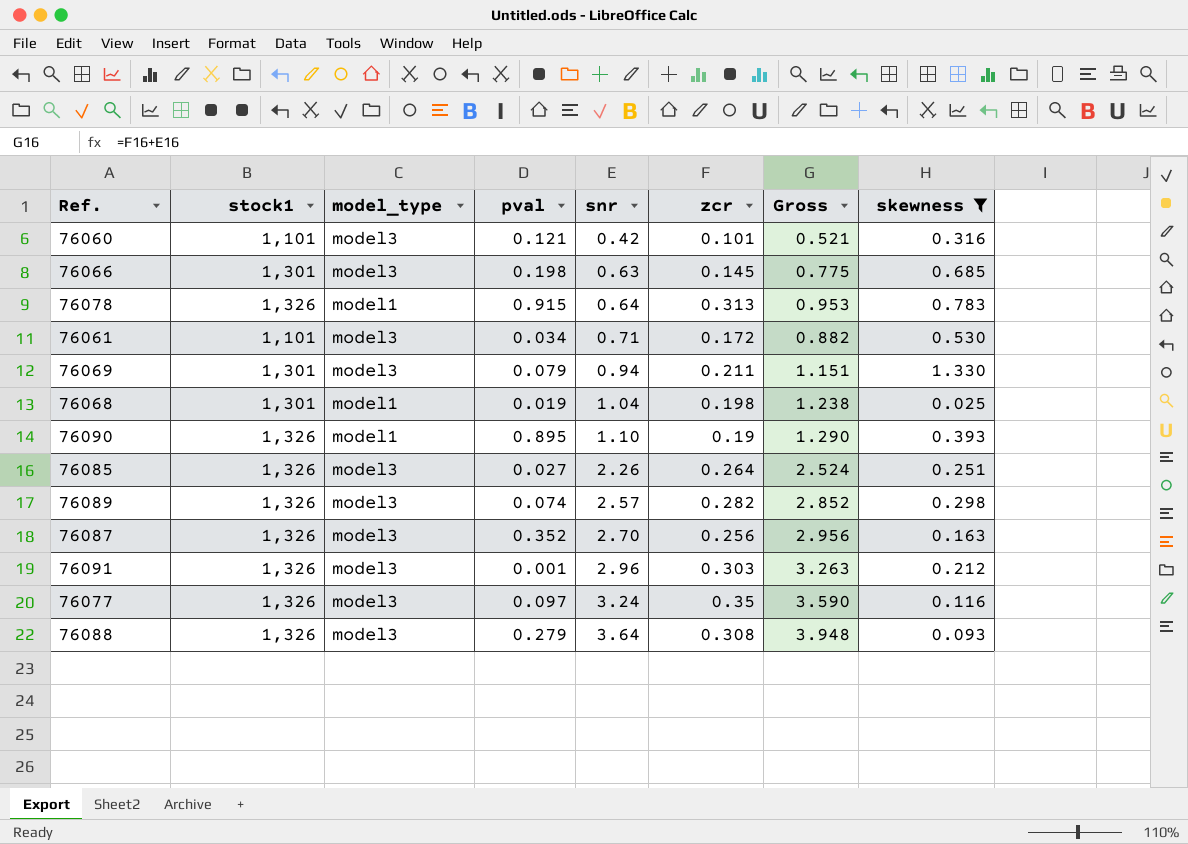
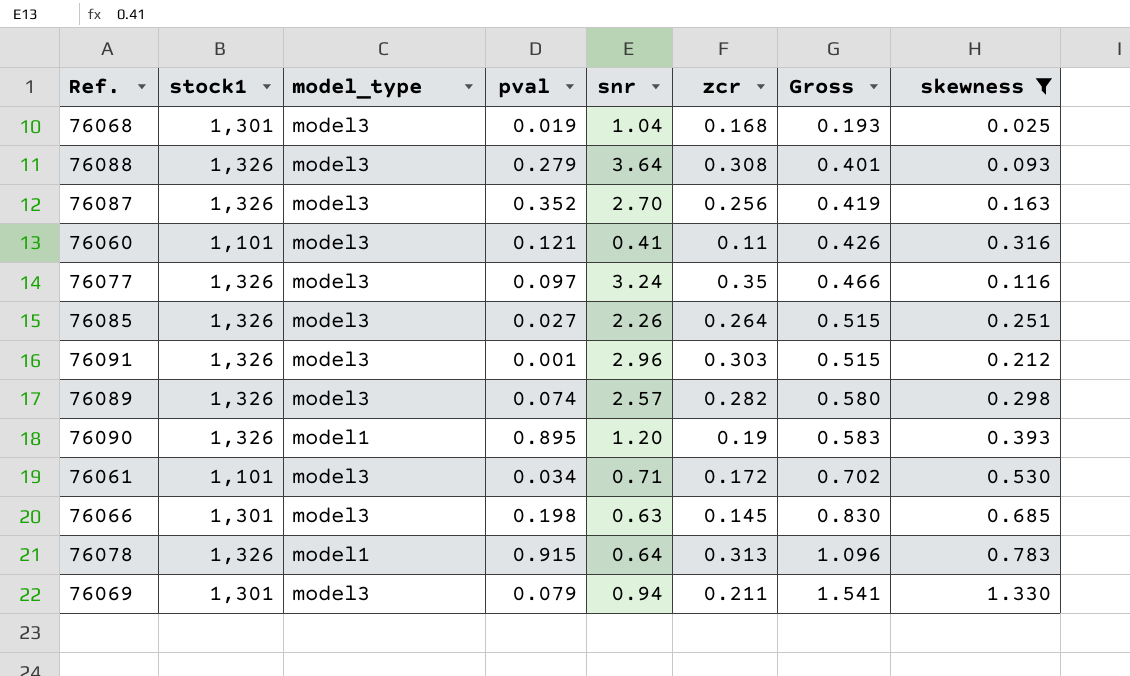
row order: snr ascending -> Gross ascending
column Gross | formula: [snr] + [zcr] -> [zcr] + [skewness]
76068 | model_type: model1 -> model3
76068 | zcr: 0.198 -> 0.168
76060 | snr: 0.42 -> 0.41
76060 | zcr: 0.101 -> 0.11
76090 | snr: 1.10 -> 1.20

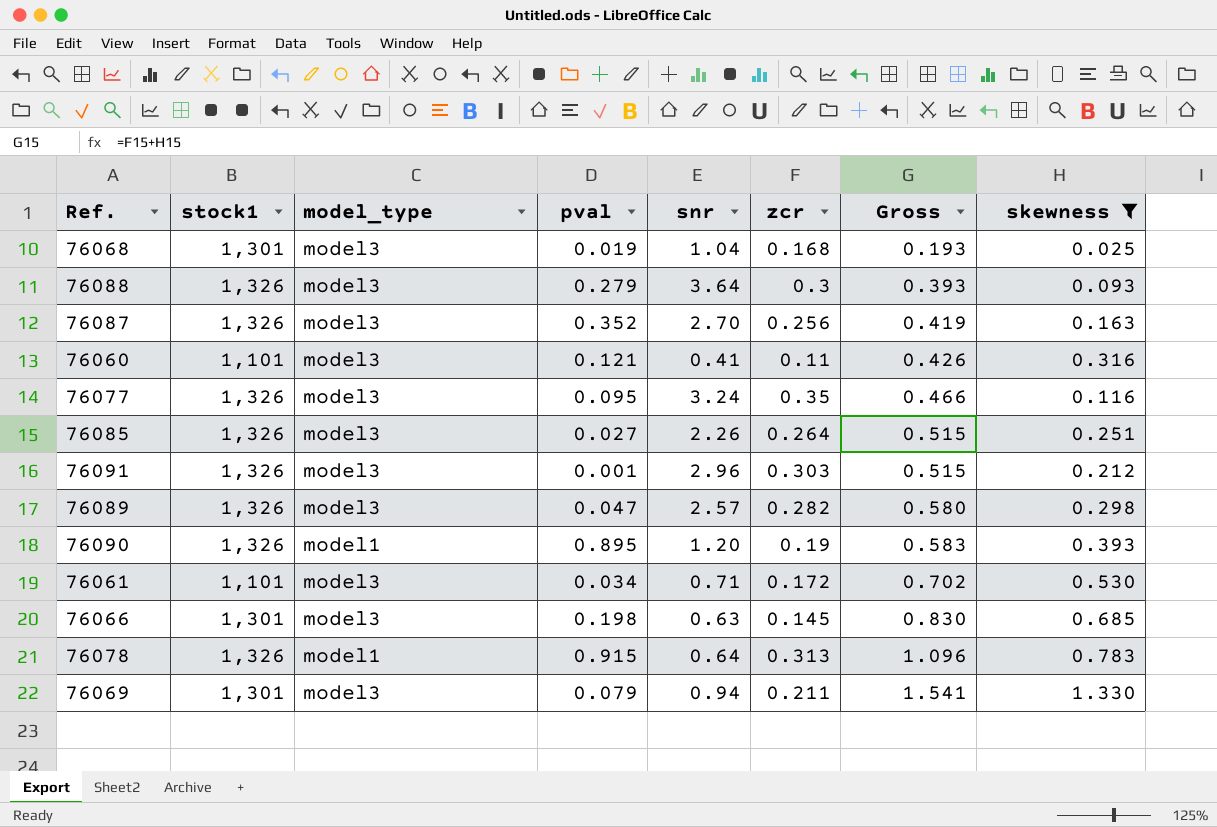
76088 | zcr: 0.308 -> 0.3
76088 | Gross: 0.401 -> 0.393
76077 | pval: 0.097 -> 0.095
76089 | pval: 0.074 -> 0.047

